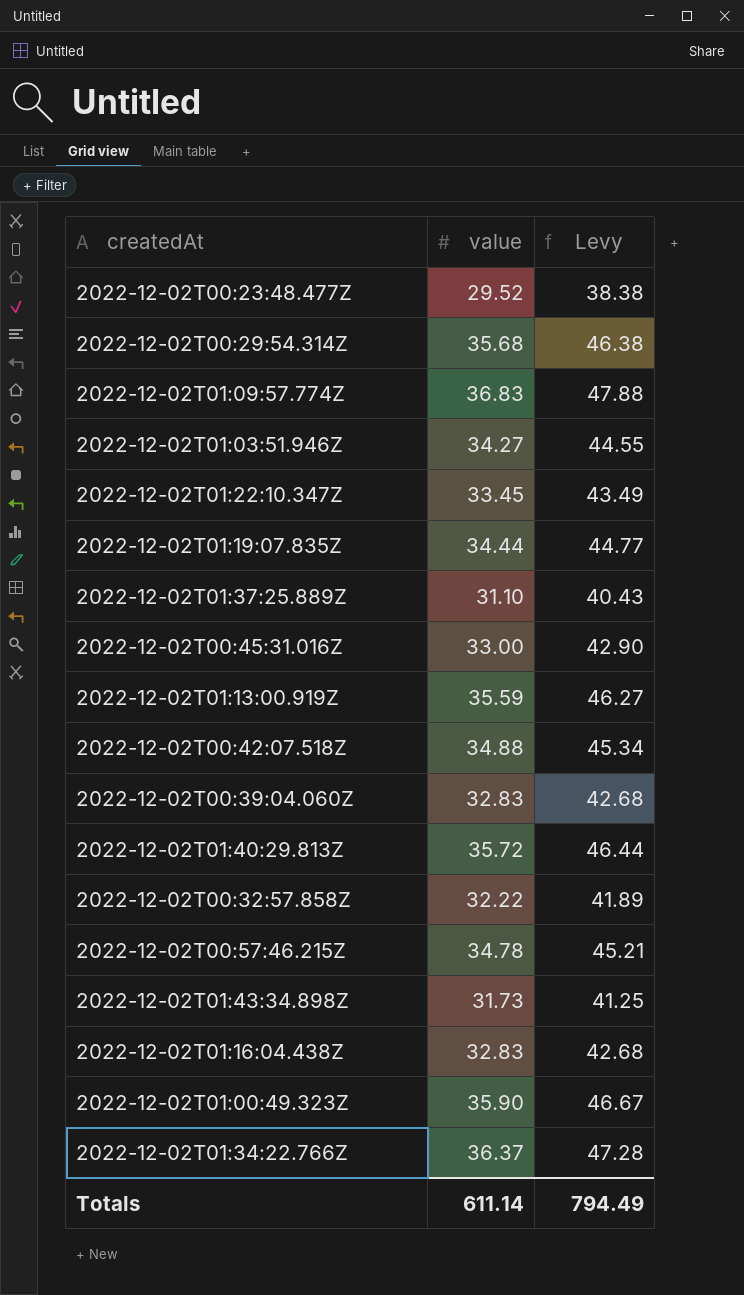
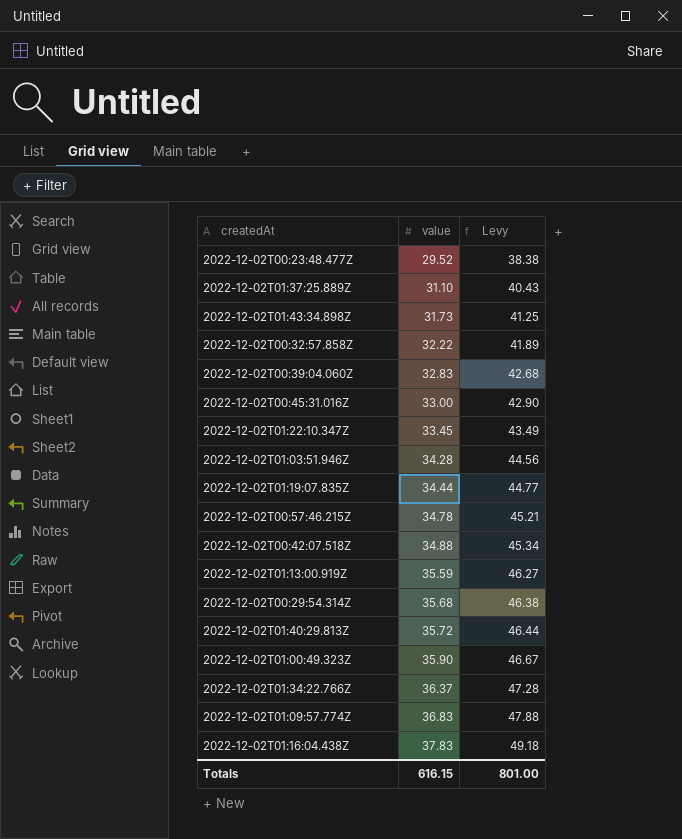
row order: none -> value ascending
2022-12-02T01:03:51.946Z | value: 34.27 -> 34.28
2022-12-02T01:03:51.946Z | Levy: 44.55 -> 44.56
2022-12-02T01:16:04.438Z | value: 32.83 -> 37.83
2022-12-02T01:16:04.438Z | Levy: 42.68 -> 49.18
Totals | value: 611.14 -> 616.15
Totals | Levy: 794.49 -> 801.00

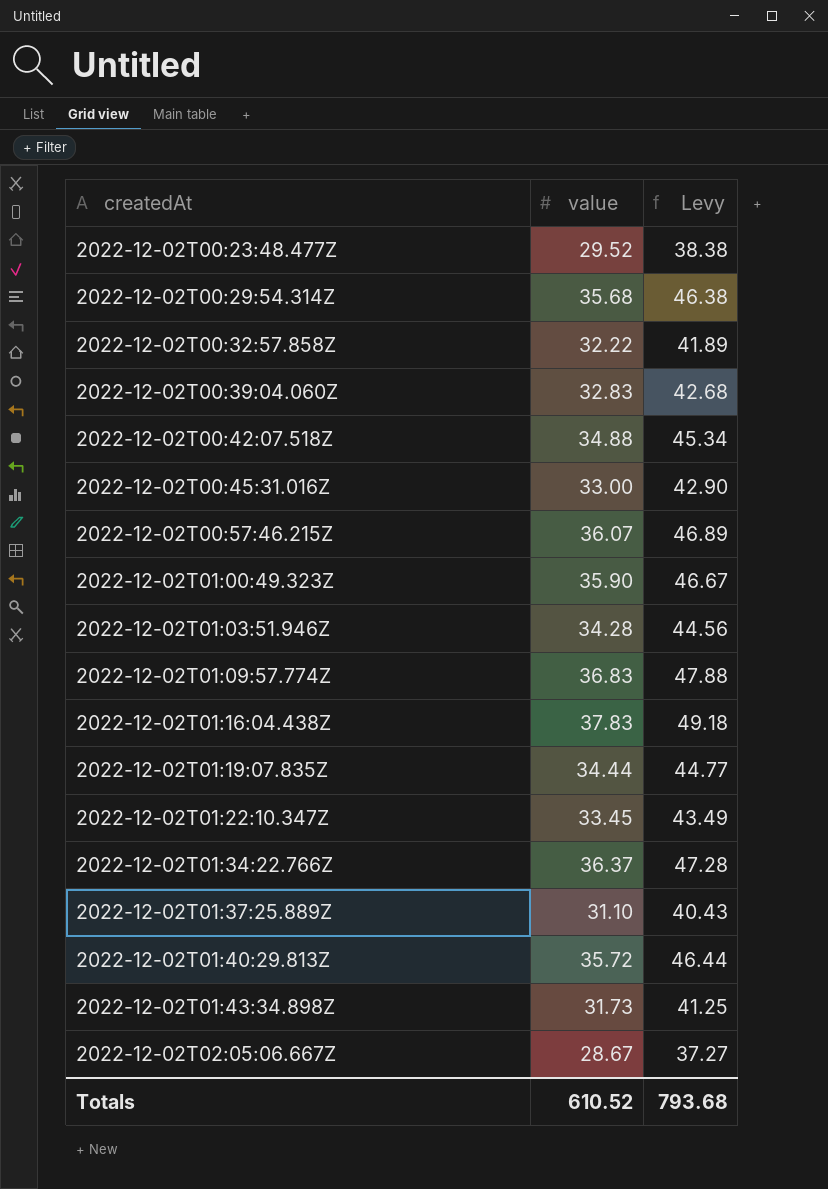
row order: value ascending -> createdAt ascending
row 2022-12-02T01:13:00.919Z: 35.59 | 46.27 -> none
2022-12-02T00:57:46.215Z | value: 34.78 -> 36.07
2022-12-02T00:57:46.215Z | Levy: 45.21 -> 46.89
row 2022-12-02T02:05:06.667Z: none -> 28.67 | 37.27
Totals | value: 616.15 -> 610.52
Totals | Levy: 801.00 -> 793.68

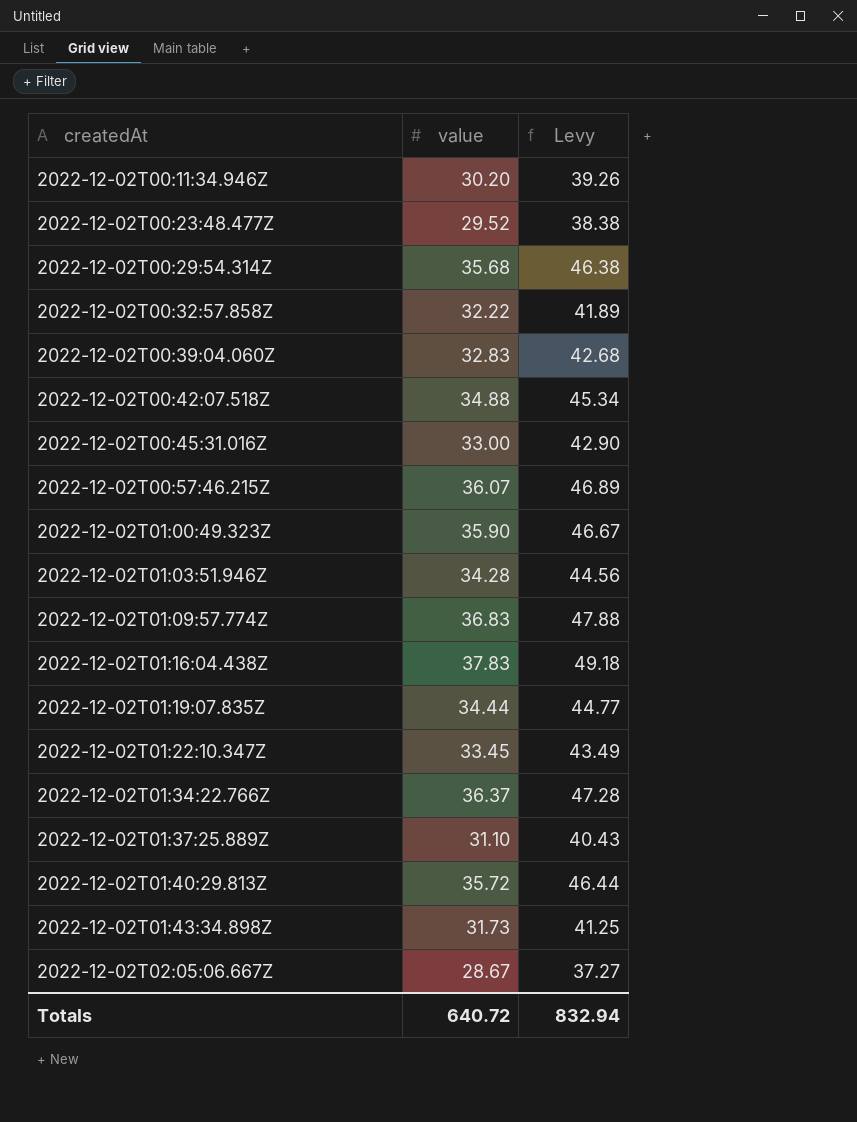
row 2022-12-02T00:11:34.946Z: none -> 30.20 | 39.26
Totals | value: 610.52 -> 640.72
Totals | Levy: 793.68 -> 832.94

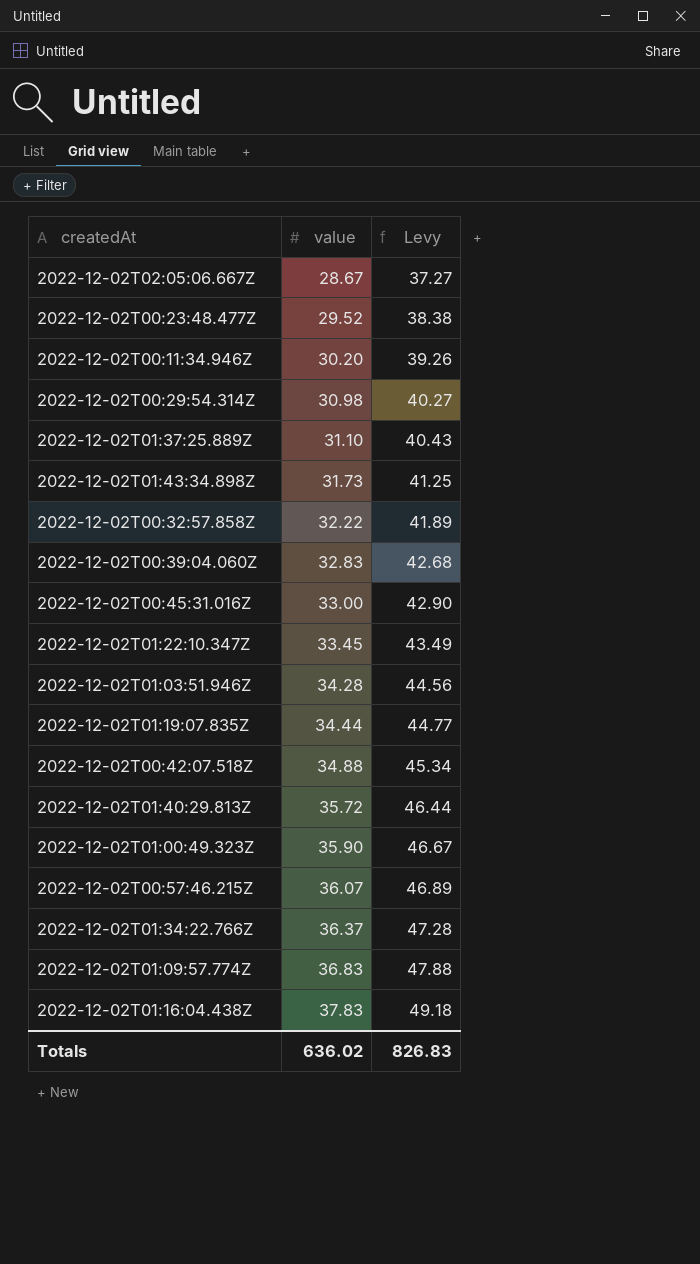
row order: createdAt ascending -> value ascending
2022-12-02T00:29:54.314Z | value: 35.68 -> 30.98
2022-12-02T00:29:54.314Z | Levy: 46.38 -> 40.27
Totals | value: 640.72 -> 636.02
Totals | Levy: 832.94 -> 826.83

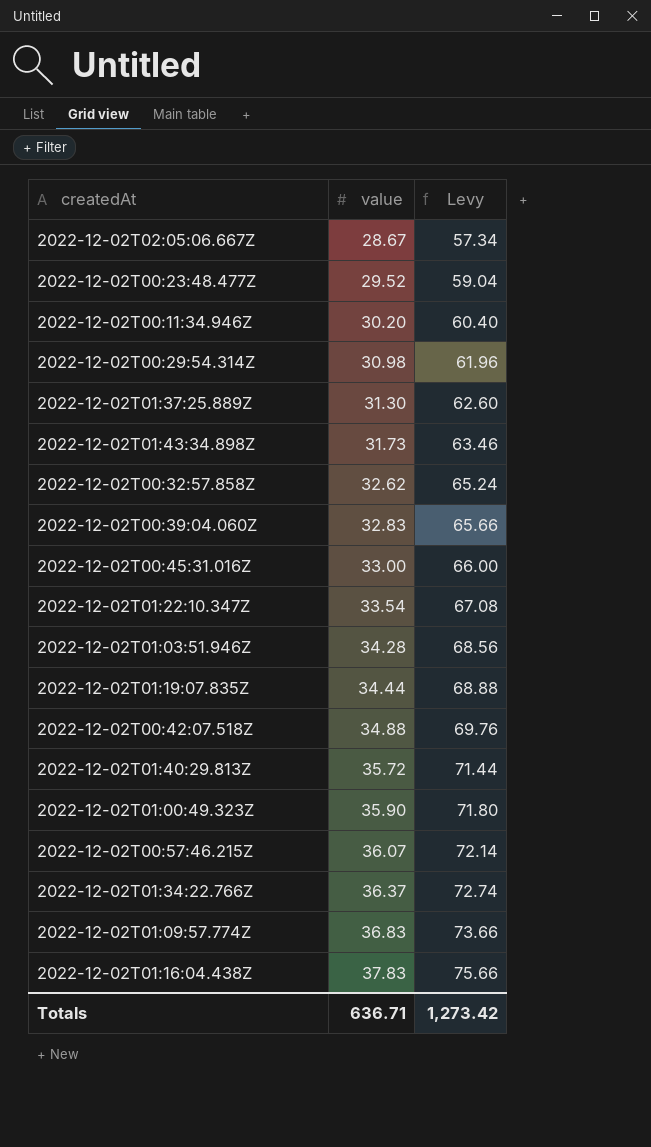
column Levy | formula: [value] * 1.3 -> [value] * 2
2022-12-02T01:37:25.889Z | value: 31.10 -> 31.30
2022-12-02T00:32:57.858Z | value: 32.22 -> 32.62
2022-12-02T01:22:10.347Z | value: 33.45 -> 33.54
Totals | value: 636.02 -> 636.71
Totals | Levy: 826.83 -> 1,273.42

